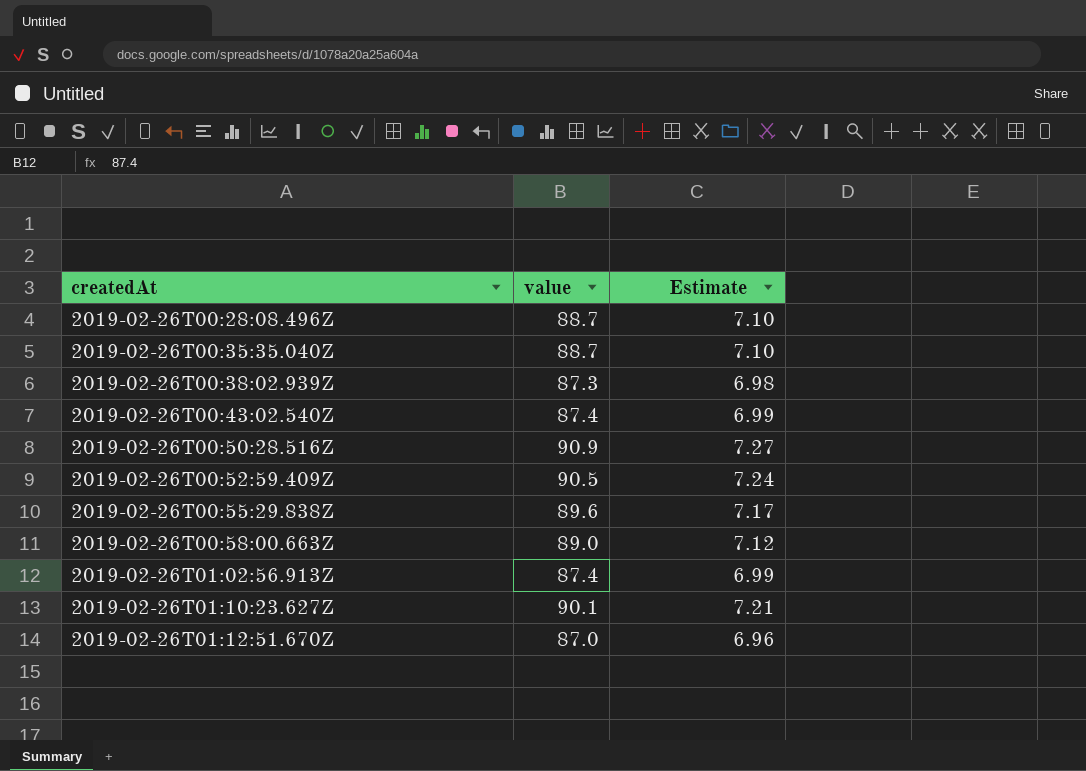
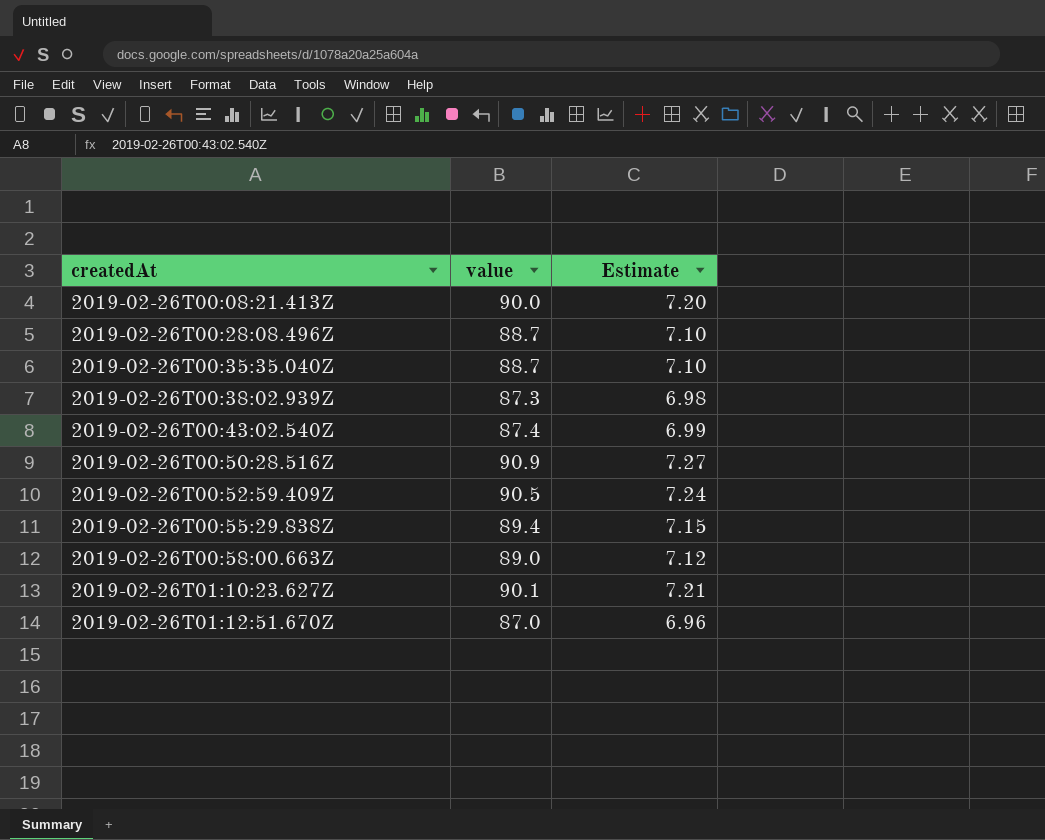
row 2019-02-26T01:02:56.913Z: 87.4 | 6.99 -> none
row 2019-02-26T00:08:21.413Z: none -> 90.0 | 7.20
2019-02-26T00:55:29.838Z | value: 89.6 -> 89.4
2019-02-26T00:55:29.838Z | Estimate: 7.17 -> 7.15

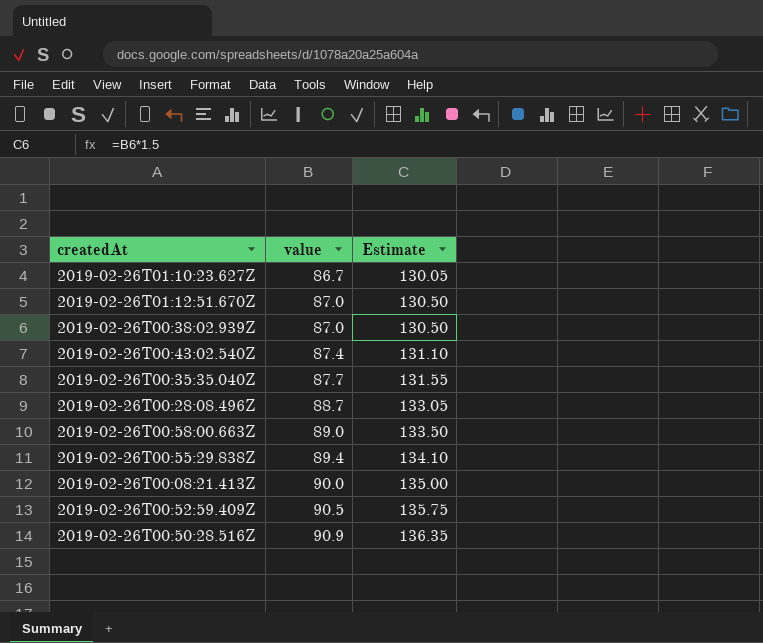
row order: createdAt ascending -> value ascending
column Estimate | formula: [value] * 0.08 -> [value] * 1.5
2019-02-26T01:10:23.627Z | value: 90.1 -> 86.7
2019-02-26T00:38:02.939Z | value: 87.3 -> 87.0
2019-02-26T00:35:35.040Z | value: 88.7 -> 87.7

